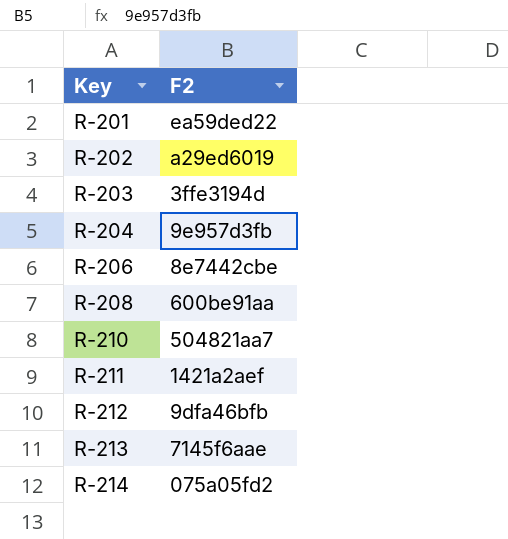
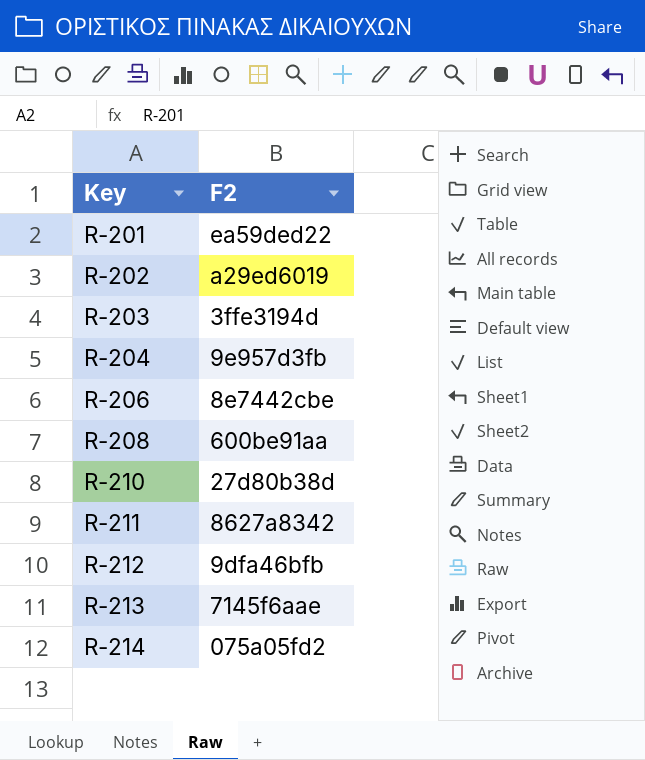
R-210 | F2: 504821aa7 -> 27d80b38d
R-211 | F2: 1421a2aef -> 8627a8342

